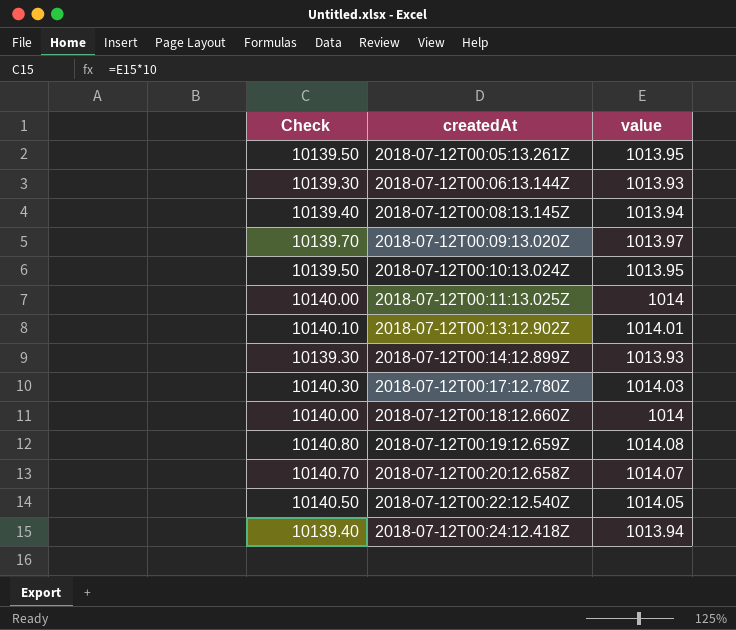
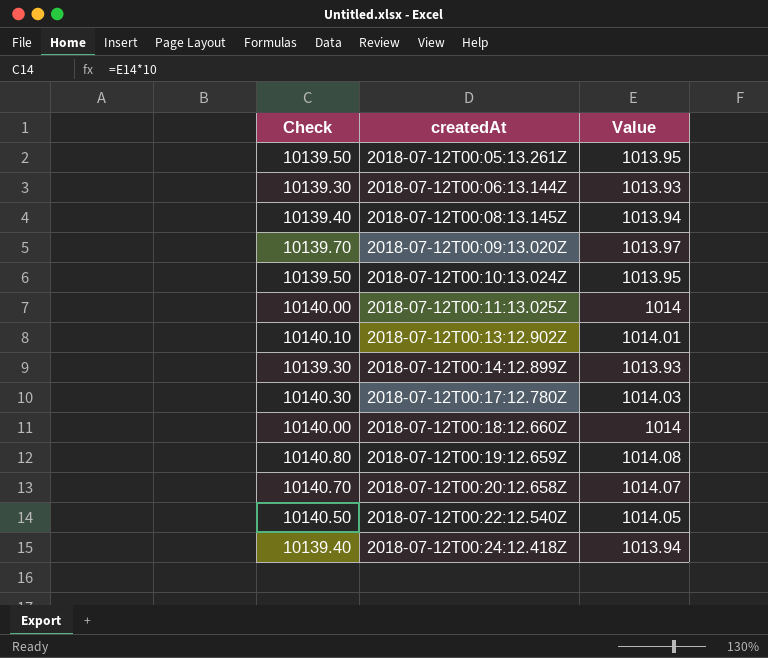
column name: value -> Value

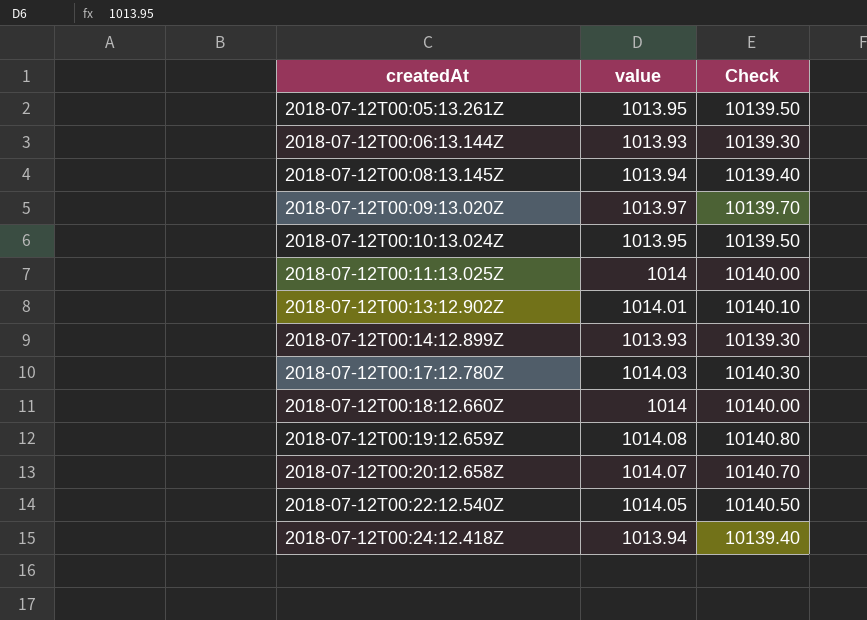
column name: Value -> value
column Check | position: 1 -> 3

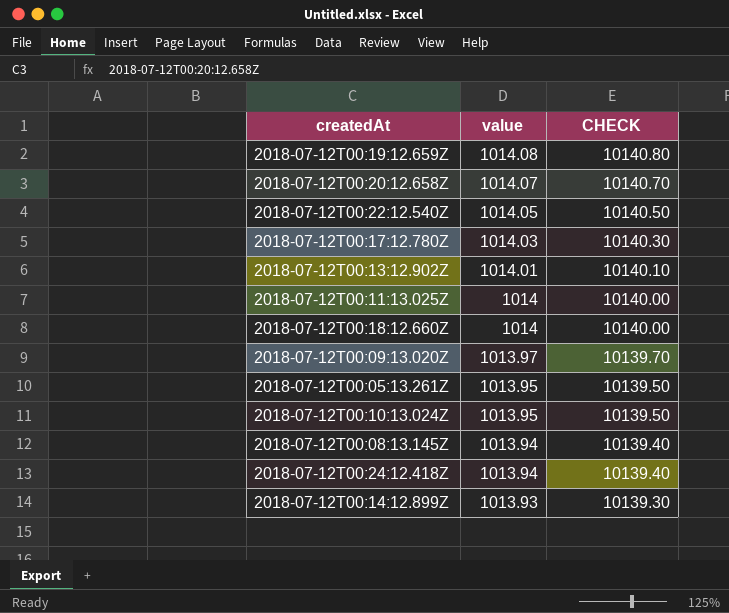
row order: createdAt ascending -> value descending
column name: Check -> CHECK
row 2018-07-12T00:06:13.144Z: 1013.93 | 10139.30 -> none

